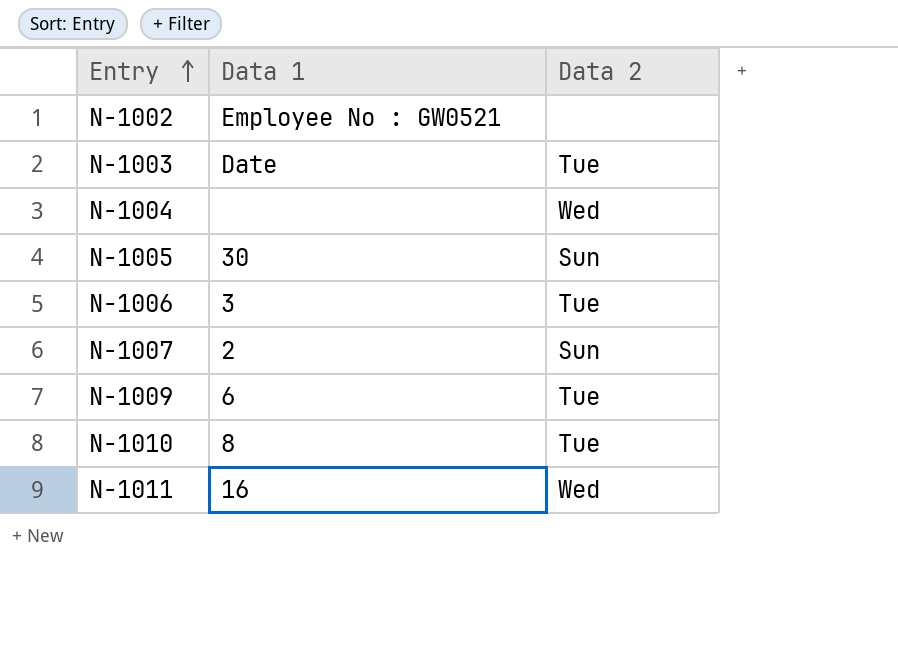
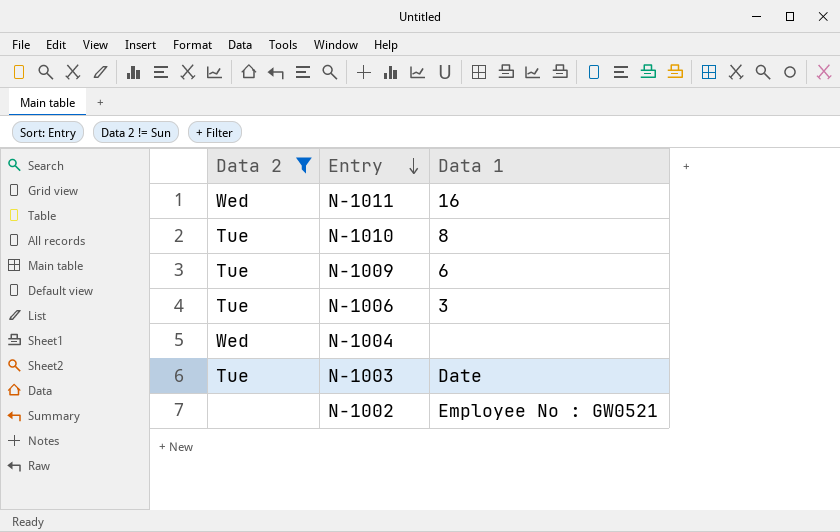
filter: none -> Data 2 != Sun
row order: Entry ascending -> Entry descending
column Data 2 | position: 3 -> 1

